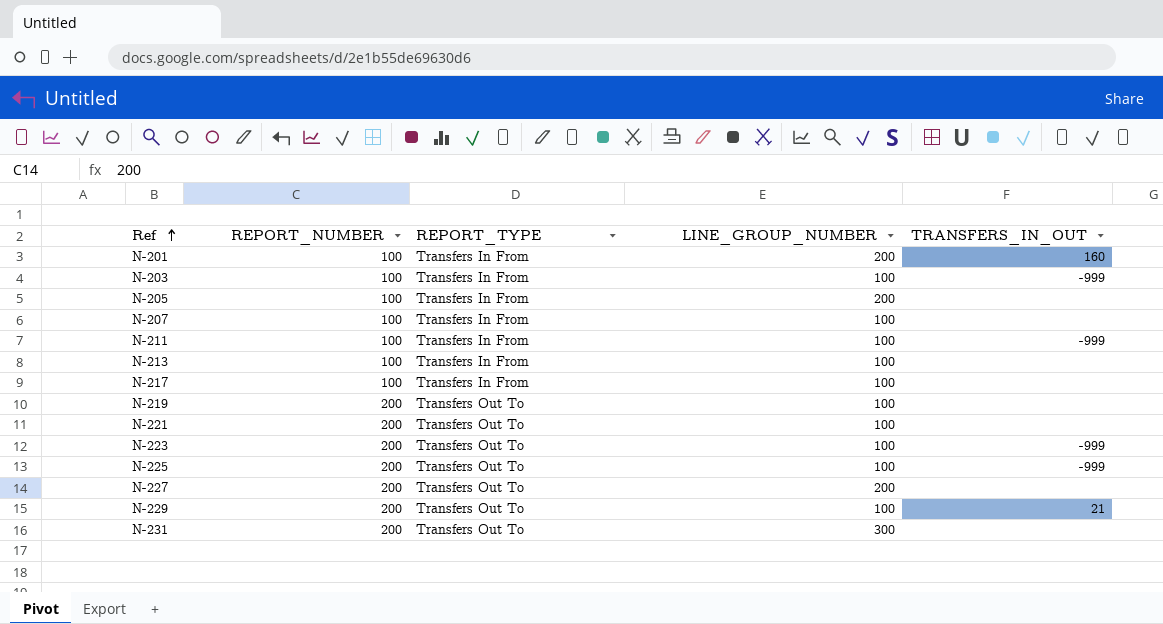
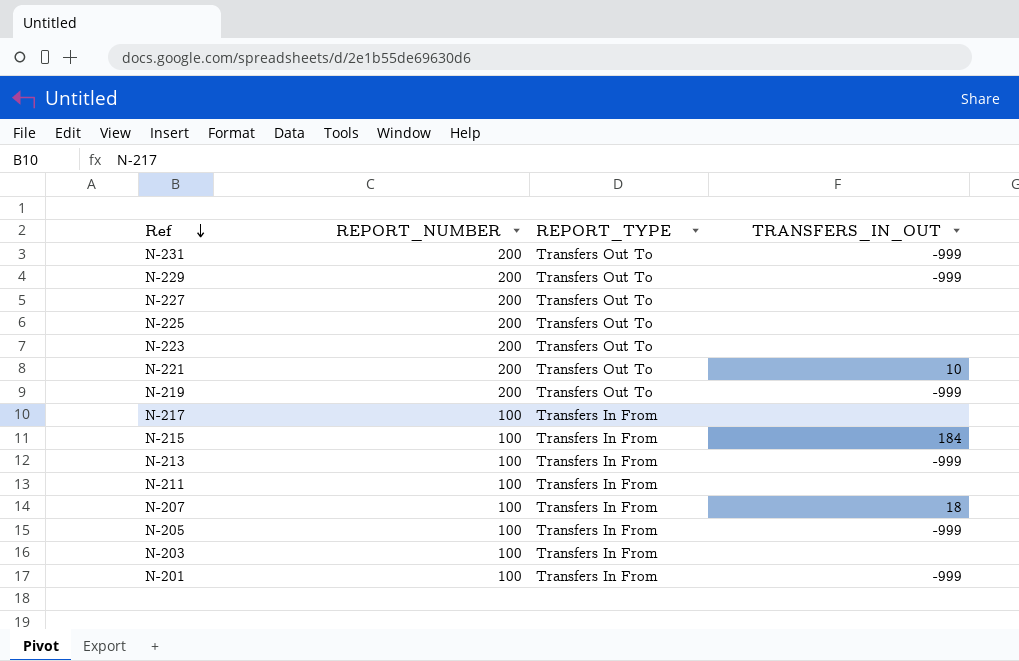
row order: Ref ascending -> Ref descending
column LINE_GROUP_NUMBER | position: 4 -> none
N-231 | TRANSFERS_IN_OUT: none -> -999
N-229 | TRANSFERS_IN_OUT: 21 -> -999
N-225 | TRANSFERS_IN_OUT: -999 -> none
N-223 | TRANSFERS_IN_OUT: -999 -> none
N-221 | TRANSFERS_IN_OUT: none -> 10
N-219 | TRANSFERS_IN_OUT: none -> -999
row N-215: none -> 100 | Transfers In From | 184
N-213 | TRANSFERS_IN_OUT: none -> -999
N-211 | TRANSFERS_IN_OUT: -999 -> none
N-207 | TRANSFERS_IN_OUT: none -> 18
N-205 | TRANSFERS_IN_OUT: none -> -999
N-203 | TRANSFERS_IN_OUT: -999 -> none
N-201 | TRANSFERS_IN_OUT: 160 -> -999

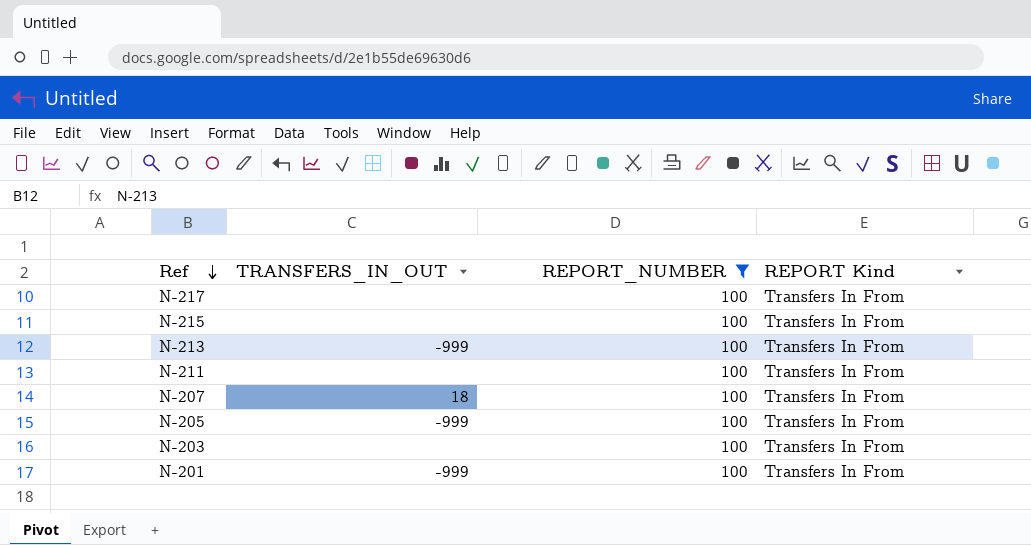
filter: none -> REPORT_NUMBER = 100
column TRANSFERS_IN_OUT | position: 4 -> 2
column name: REPORT_TYPE -> REPORT Kind
N-215 | TRANSFERS_IN_OUT: 184 -> none

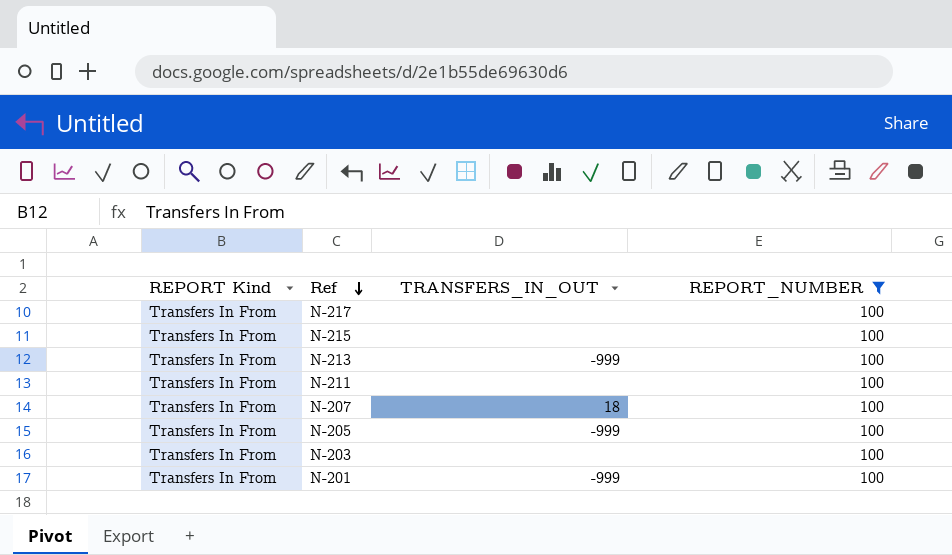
column REPORT Kind | position: 4 -> 1

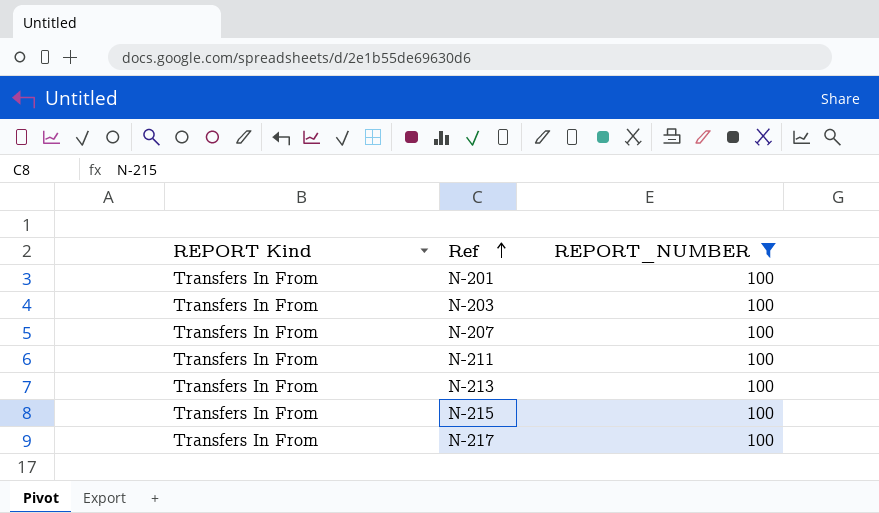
row order: Ref descending -> Ref ascending
column TRANSFERS_IN_OUT | position: 3 -> none
row N-205: Transfers In From | -999 | 100 -> none

